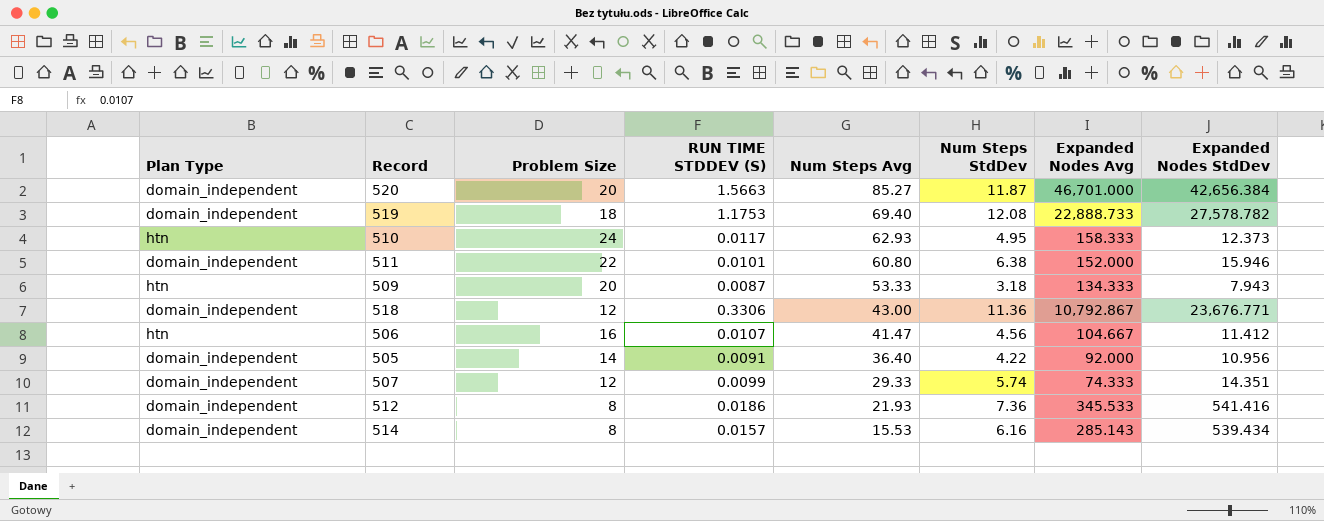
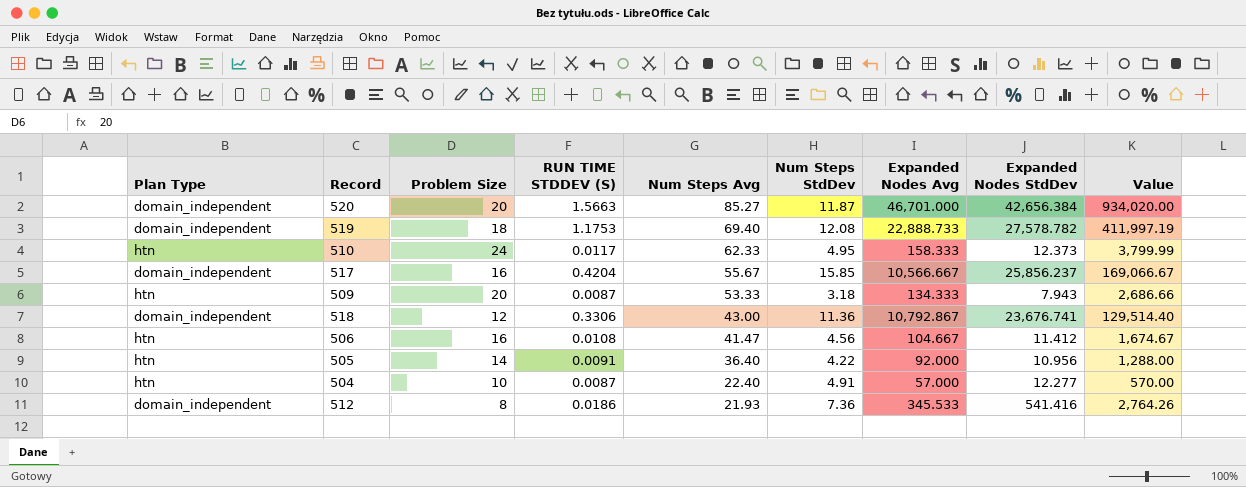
column Value | formula: none -> [Problem Size] * [Expanded Nodes Avg]
row 511: domain_independent | 22 | 0.0101 | 60.80 | 6.38 | 152.000 | 15.946 -> none
row 507: domain_independent | 12 | 0.0099 | 29.33 | 5.74 | 74.333 | 14.351 -> none
row 514: domain_independent | 8 | 0.0157 | 15.53 | 6.16 | 285.143 | 539.434 -> none
510 | Num Steps Avg: 62.93 -> 62.33
row 517: none -> domain_independent | 16 | 0.4204 | 55.67 | 15.85 | 10,566.667 | 25,856.237 | 169,066.67
518 | Expanded Nodes StdDev: 23,676.771 -> 23,676.741
506 | RUN TIME STDDEV (S): 0.0107 -> 0.0108
505 | Plan Type: domain_independent -> htn
row 504: none -> htn | 10 | 0.0087 | 22.40 | 4.91 | 57.000 | 12.277 | 570.00

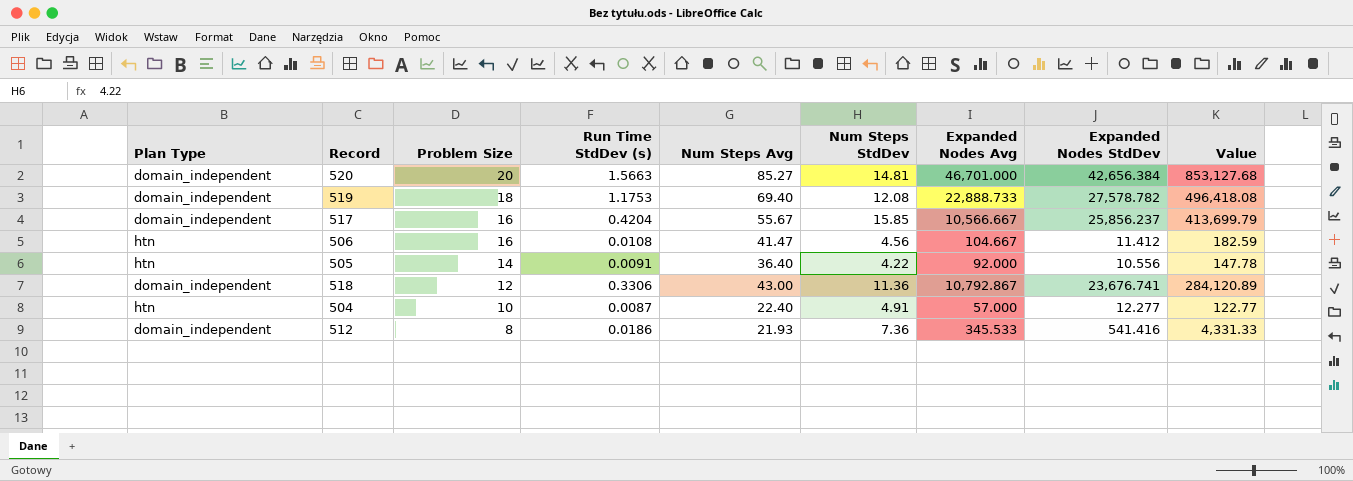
row order: Num Steps Avg descending -> Problem Size descending
column name: RUN TIME STDDEV (S) -> Run Time StdDev (s)
column Value | formula: [Problem Size] * [Expanded Nodes Avg] -> [Problem Size] * [Expanded Nodes StdDev]
row 510: htn | 24 | 0.0117 | 62.33 | 4.95 | 158.333 | 12.373 | 3,799.99 -> none
row 509: htn | 20 | 0.0087 | 53.33 | 3.18 | 134.333 | 7.943 | 2,686.66 -> none
520 | Num Steps StdDev: 11.87 -> 14.81
505 | Expanded Nodes StdDev: 10.956 -> 10.556

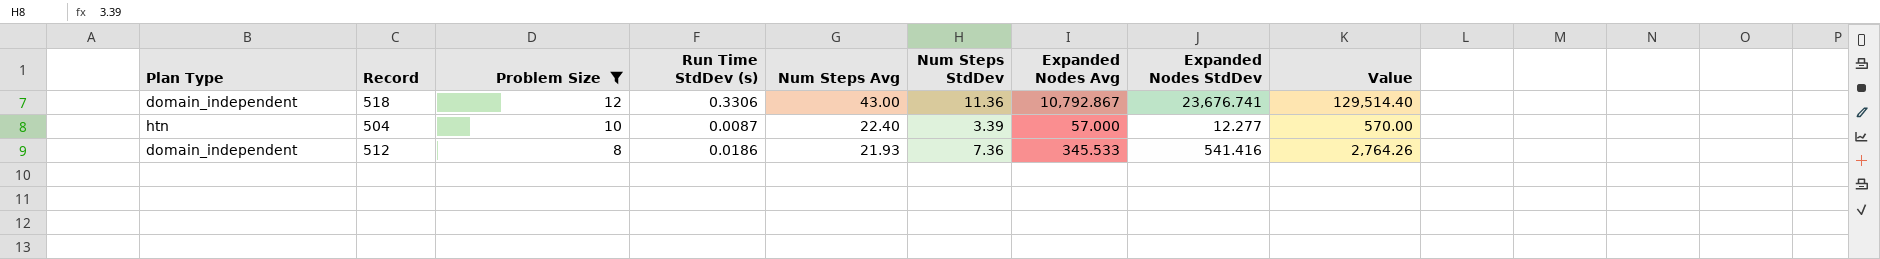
filter: none -> Problem Size <= 12
column Value | formula: [Problem Size] * [Expanded Nodes StdDev] -> [Problem Size] * [Expanded Nodes Avg]
504 | Num Steps StdDev: 4.91 -> 3.39

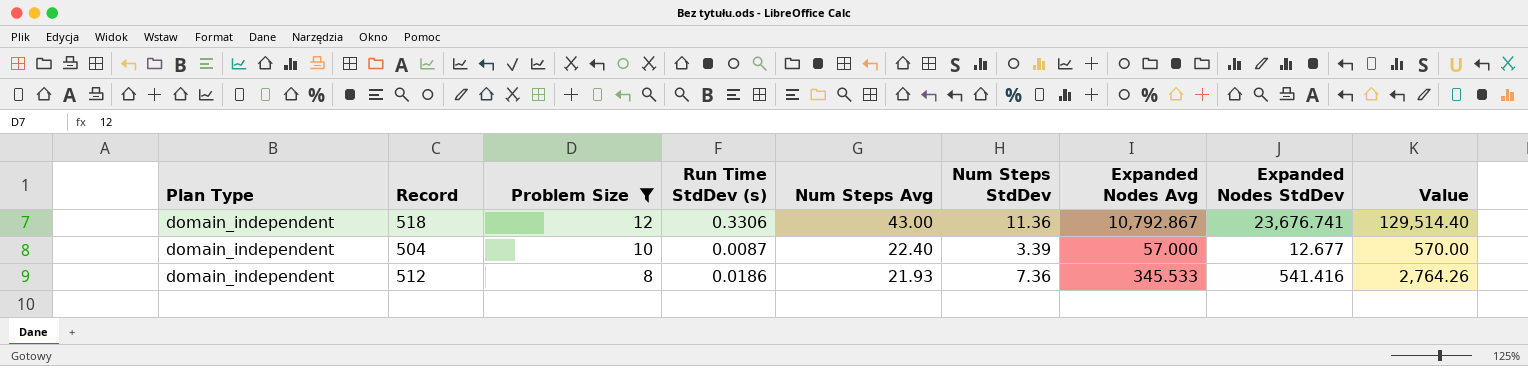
504 | Plan Type: htn -> domain_independent
504 | Expanded Nodes StdDev: 12.277 -> 12.677

